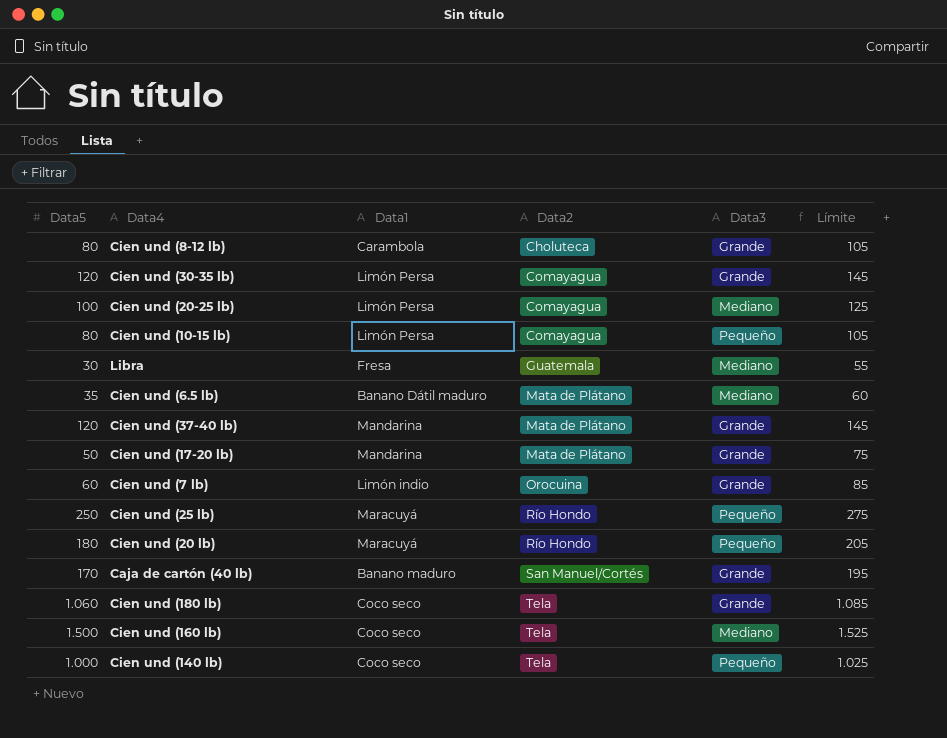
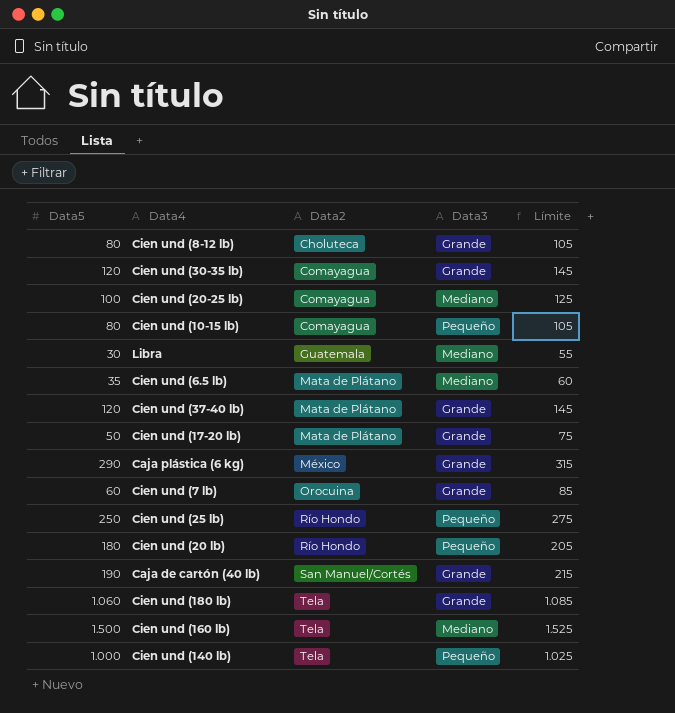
column Data1 | position: 3 -> none
row Caja plástica (6 kg): none -> 290 | México | Grande | 315
Caja de cartón (40 lb) | Data5: 170 -> 190
Caja de cartón (40 lb) | Límite: 195 -> 215

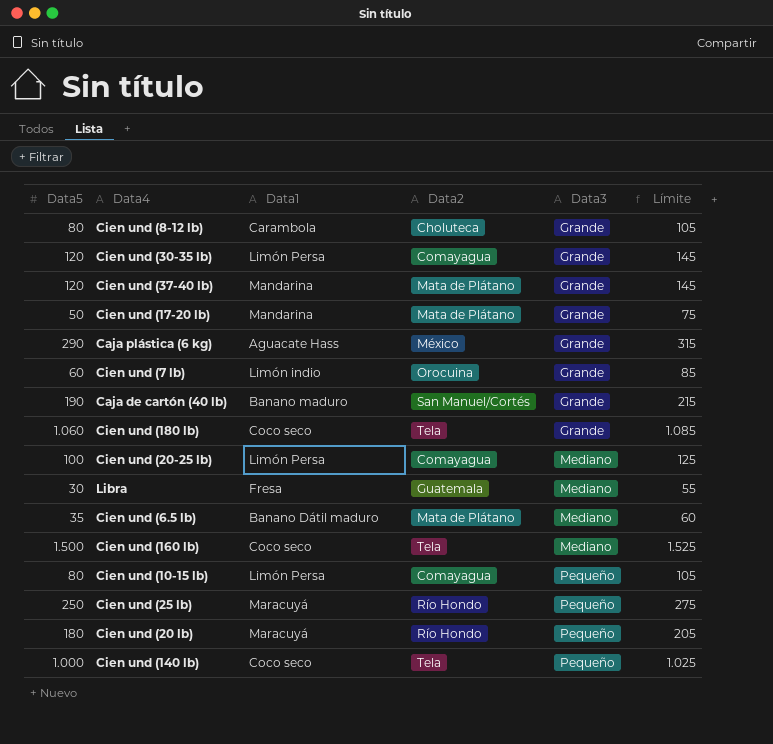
row order: Data2 ascending -> Data3 ascending
column Data1 | position: none -> 3

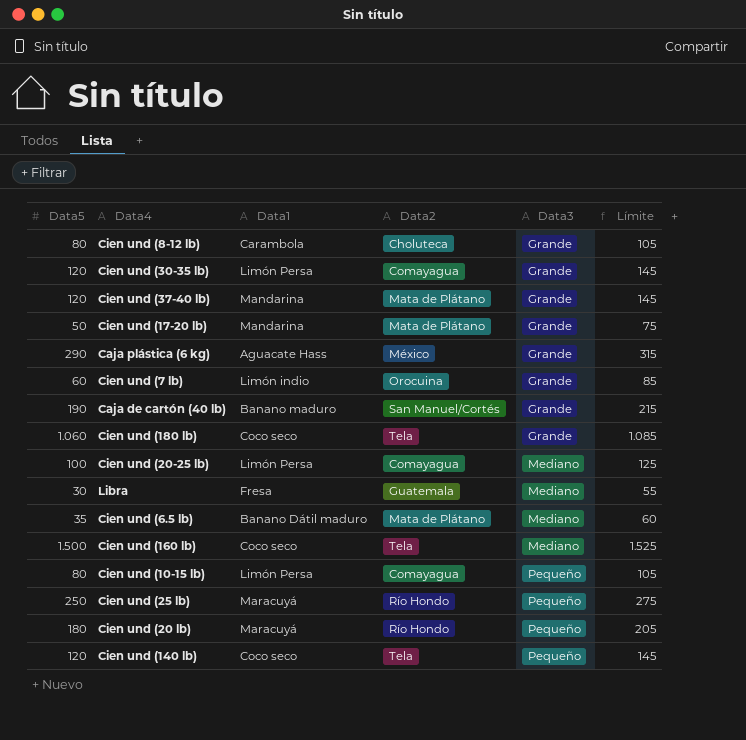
Cien und (140 lb) | Data5: 1.000 -> 120
Cien und (140 lb) | Límite: 1.025 -> 145

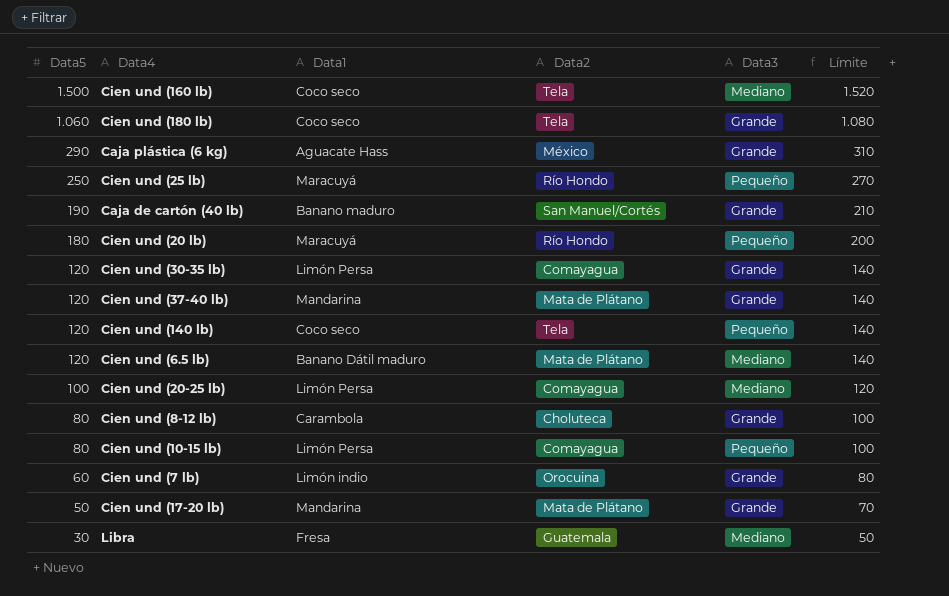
row order: Data3 ascending -> Data5 descending
column Límite | formula: [Data5] + 25 -> [Data5] + 20
Cien und (6.5 lb) | Data5: 35 -> 120

